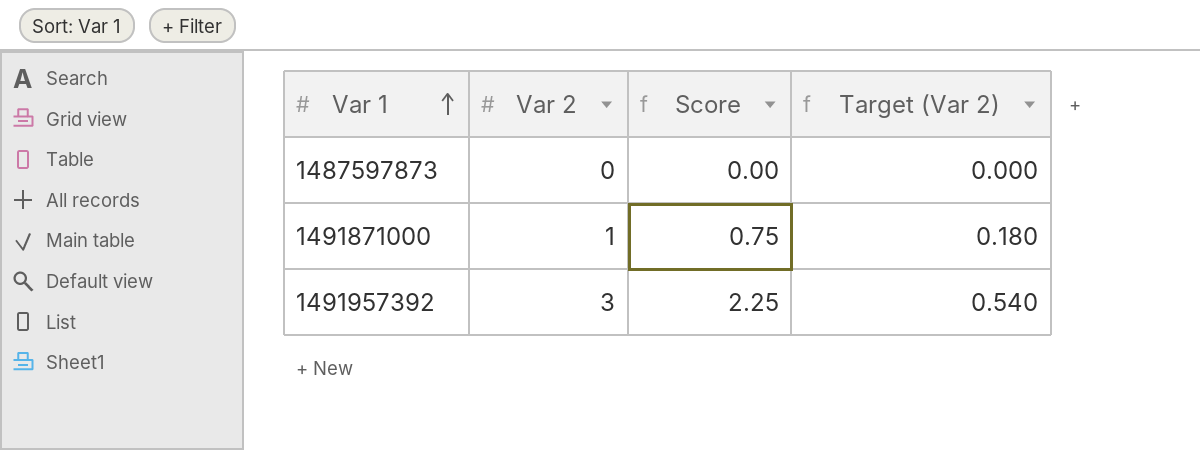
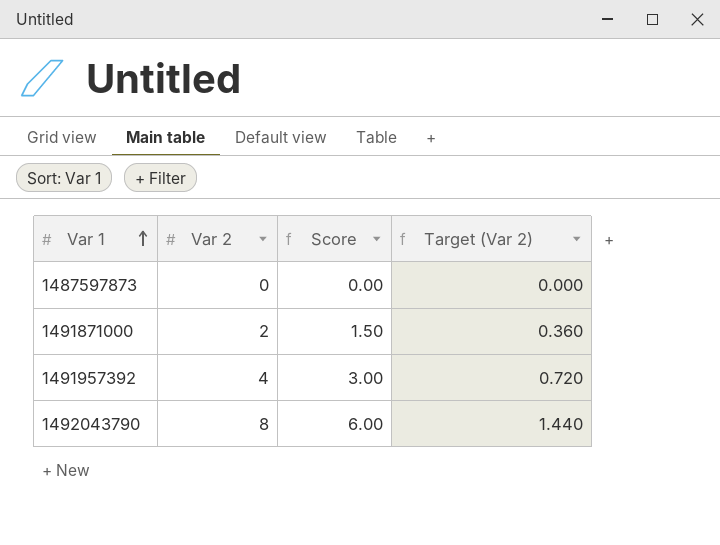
1491871000 | Var 2: 1 -> 2
1491871000 | Score: 0.75 -> 1.50
1491871000 | Target (Var 2): 0.180 -> 0.360
1491957392 | Var 2: 3 -> 4
1491957392 | Score: 2.25 -> 3.00
1491957392 | Target (Var 2): 0.540 -> 0.720
row 1492043790: none -> 8 | 6.00 | 1.440

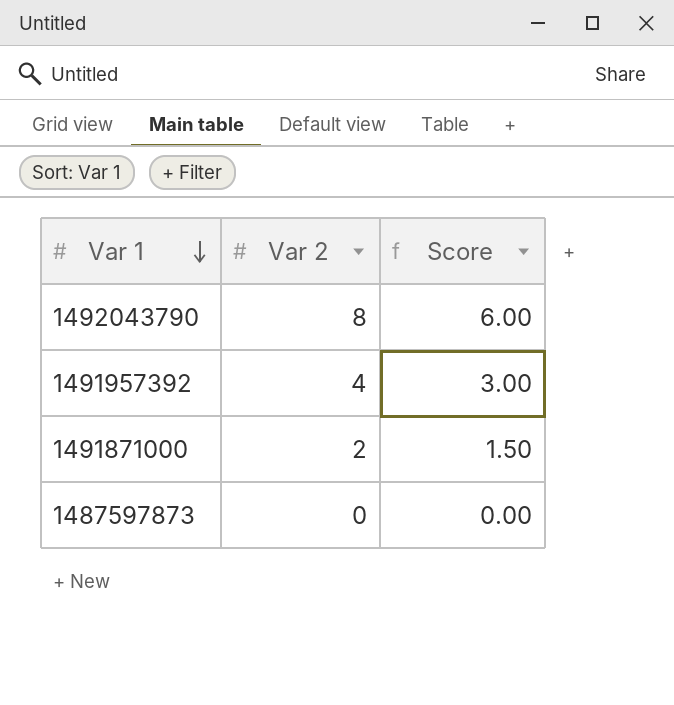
row order: Var 1 ascending -> Var 1 descending
column Target (Var 2) | formula: [Var 2] * 0.18 -> none

